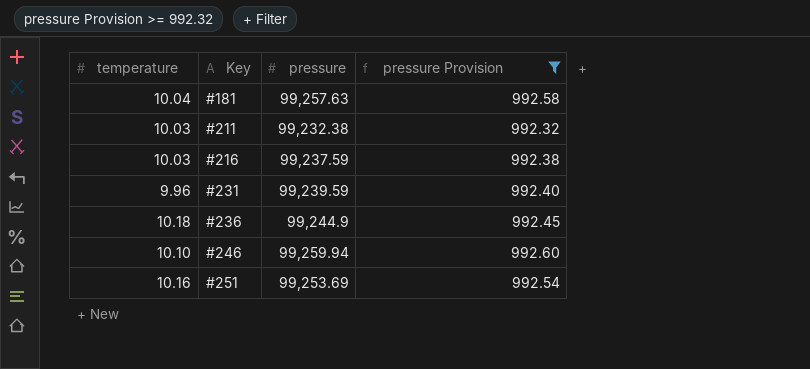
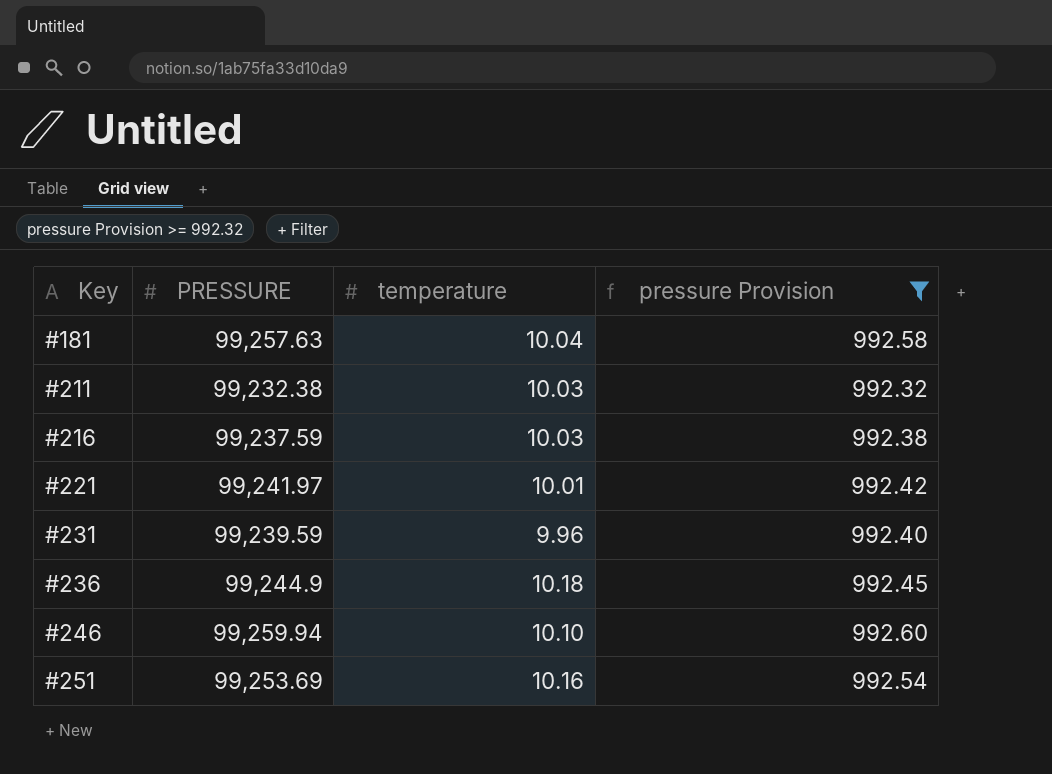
column name: pressure -> PRESSURE
column temperature | position: 1 -> 3
row #221: none -> 99,241.97 | 10.01 | 992.42

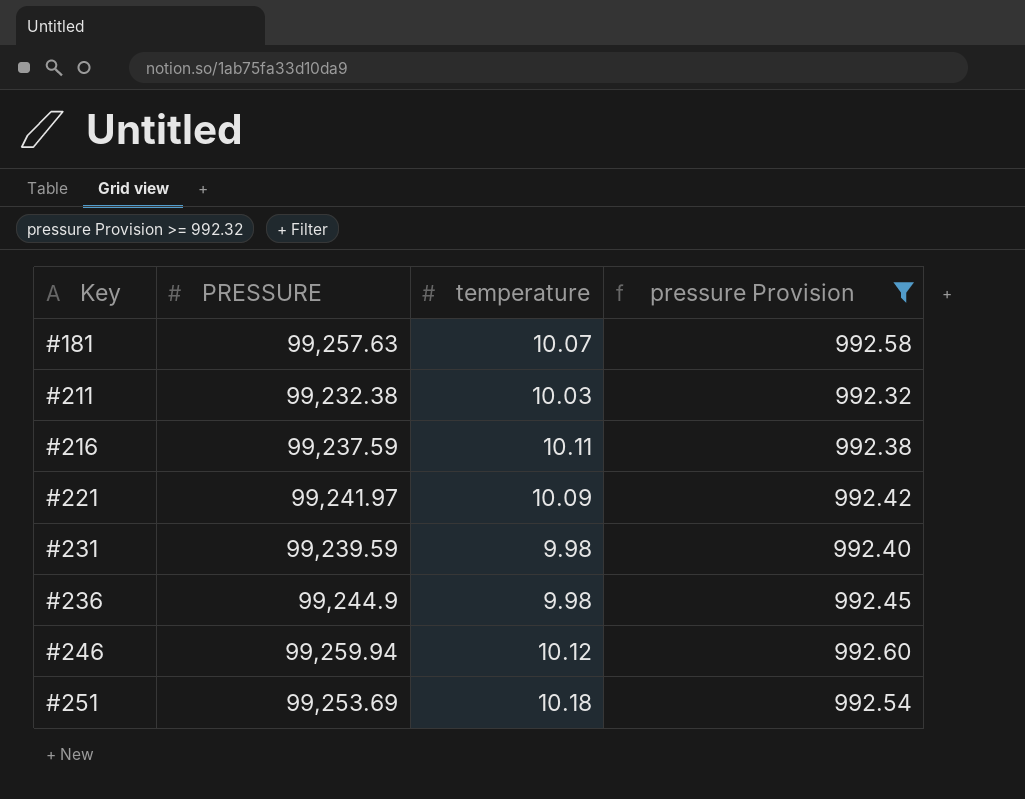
#181 | temperature: 10.04 -> 10.07
#216 | temperature: 10.03 -> 10.11
#221 | temperature: 10.01 -> 10.09
#231 | temperature: 9.96 -> 9.98
#236 | temperature: 10.18 -> 9.98
#246 | temperature: 10.10 -> 10.12
#251 | temperature: 10.16 -> 10.18

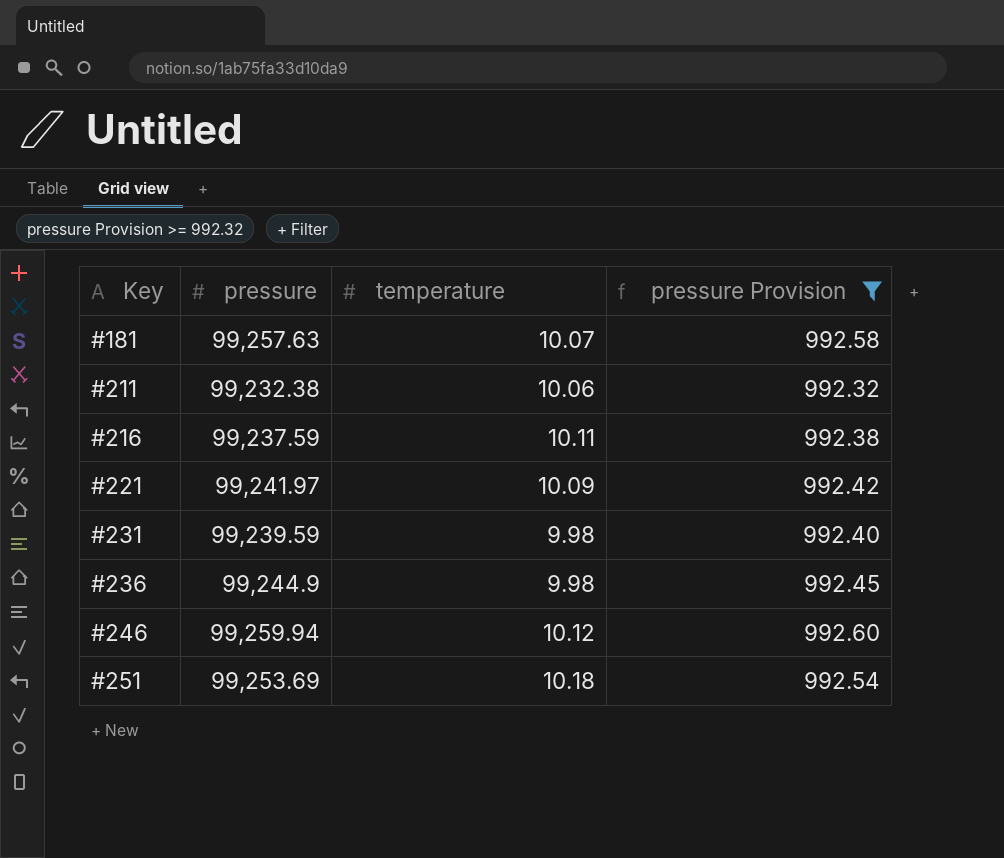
column name: PRESSURE -> pressure
#211 | temperature: 10.03 -> 10.06

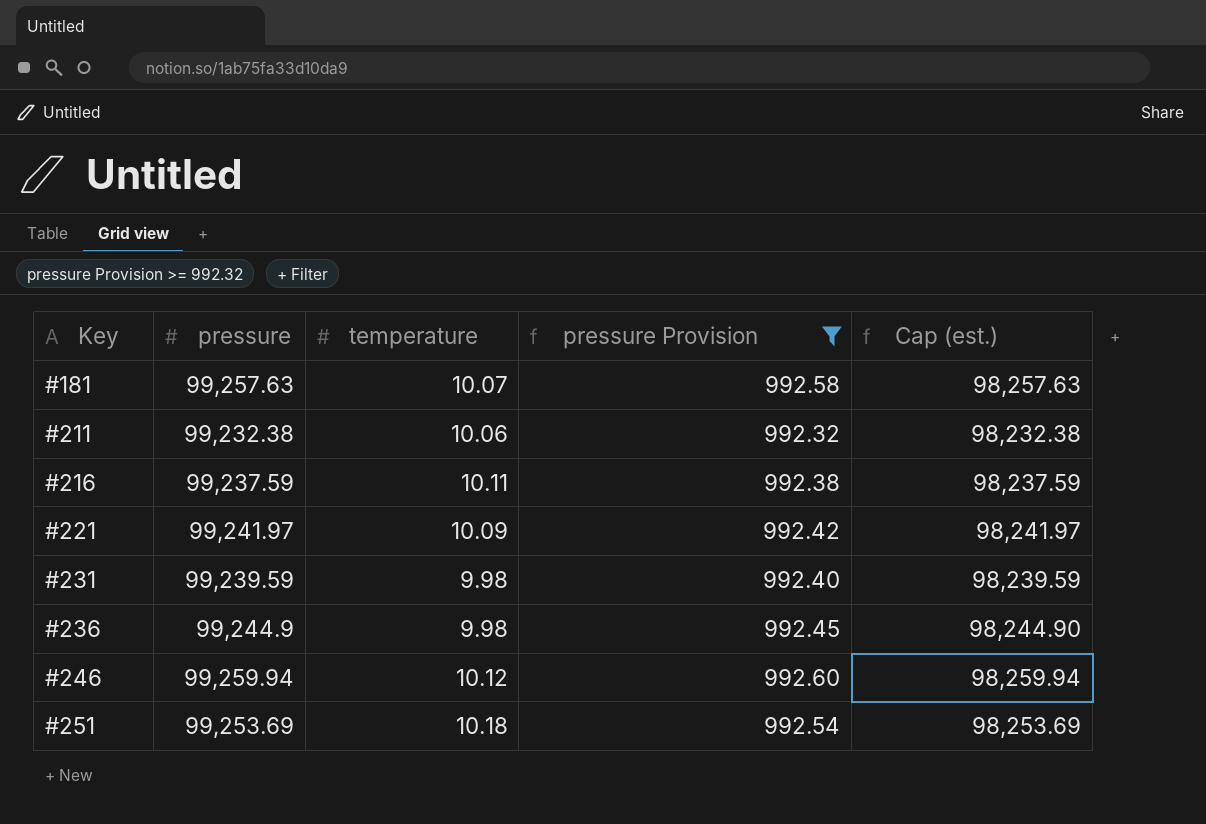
column Cap (est.) | formula: none -> [pressure] - 1000

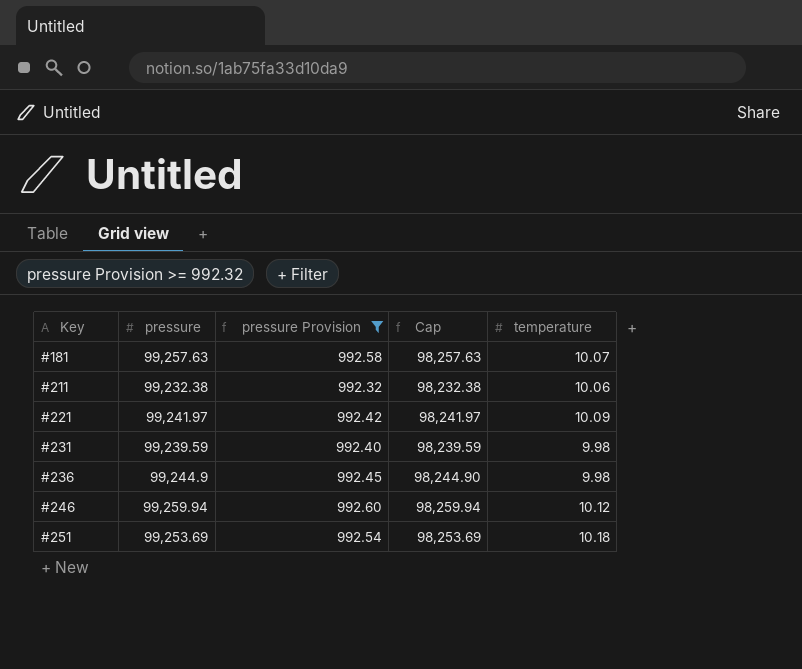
column name: Cap (est.) -> Cap
column temperature | position: 3 -> 5
row #216: 99,237.59 | 10.11 | 992.38 | 98,237.59 -> none

